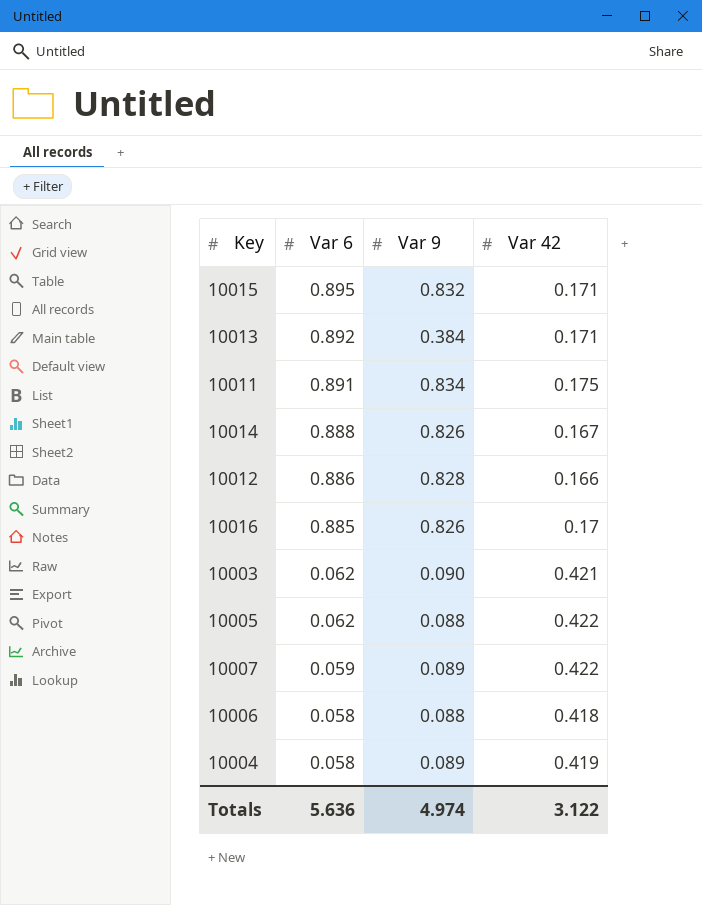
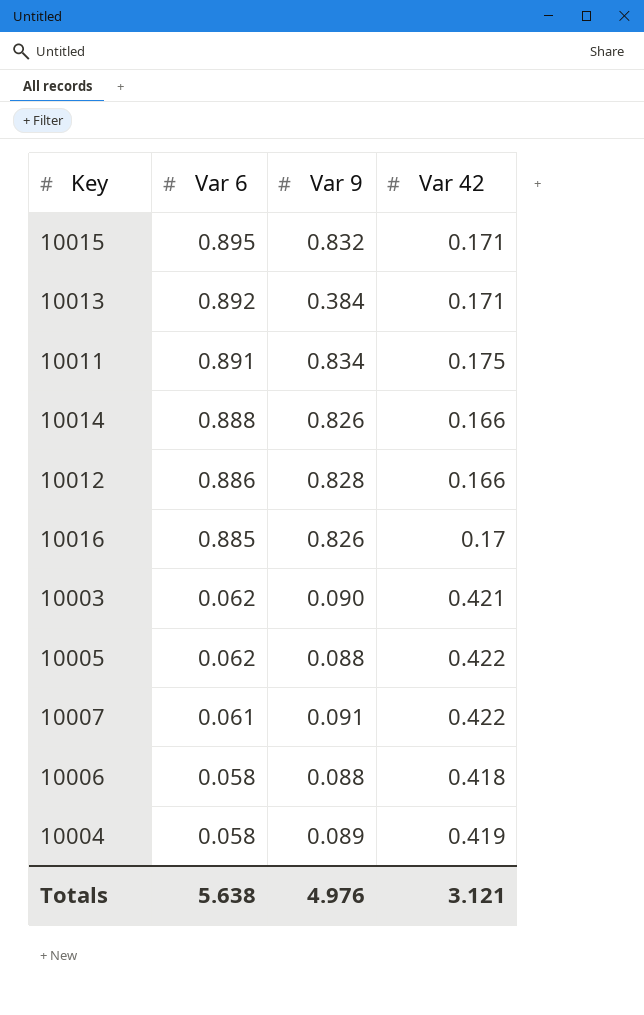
10014 | Var 42: 0.167 -> 0.166
10007 | Var 6: 0.059 -> 0.061
10007 | Var 9: 0.089 -> 0.091
Totals | Var 6: 5.636 -> 5.638
Totals | Var 9: 4.974 -> 4.976
Totals | Var 42: 3.122 -> 3.121

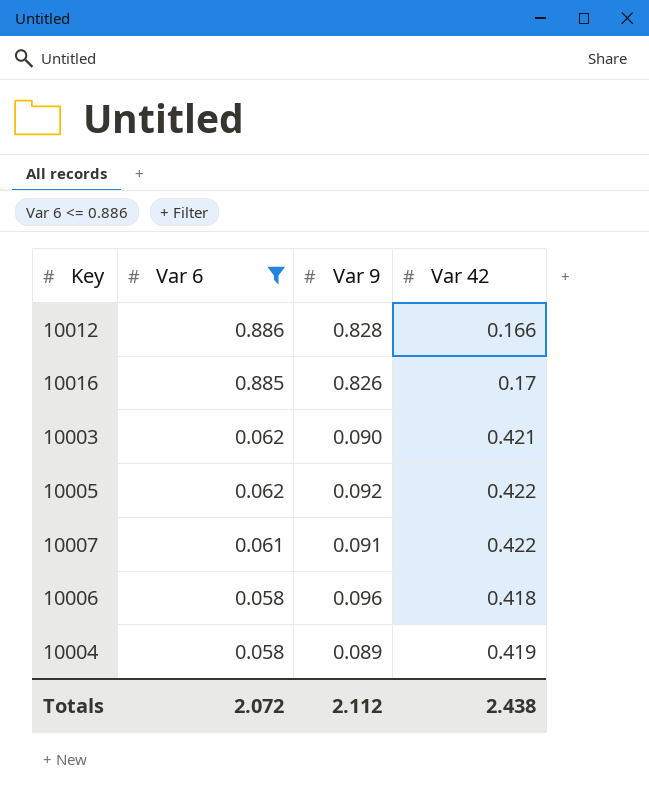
filter: none -> Var 6 <= 0.886
10005 | Var 9: 0.088 -> 0.092
10006 | Var 9: 0.088 -> 0.096
Totals | Var 6: 5.638 -> 2.072
Totals | Var 9: 4.976 -> 2.112
Totals | Var 42: 3.121 -> 2.438

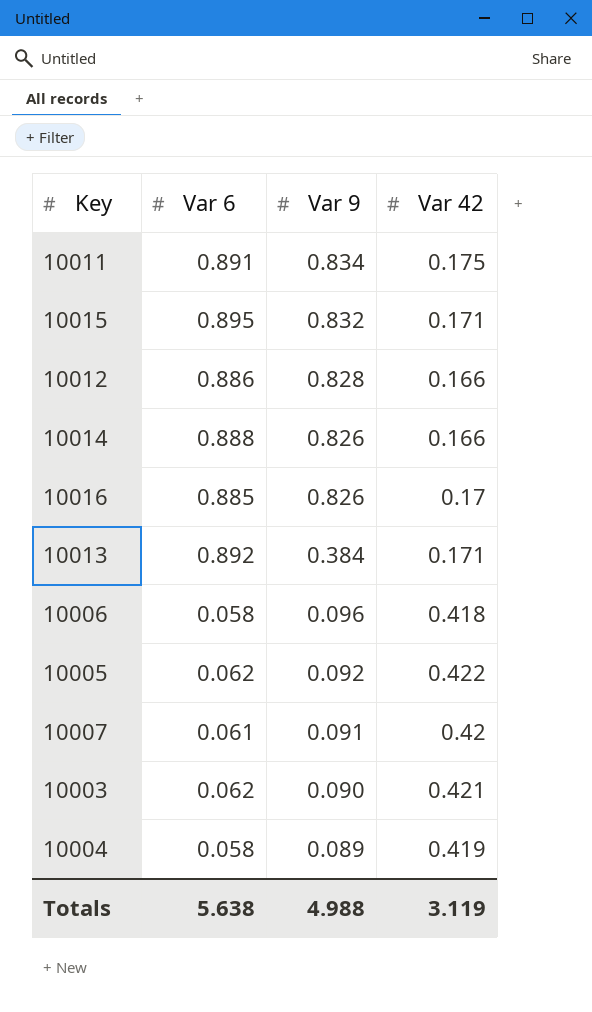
filter: Var 6 <= 0.886 -> none
row order: Var 6 descending -> Var 9 descending
10007 | Var 42: 0.422 -> 0.42
Totals | Var 6: 2.072 -> 5.638
Totals | Var 9: 2.112 -> 4.988
Totals | Var 42: 2.438 -> 3.119

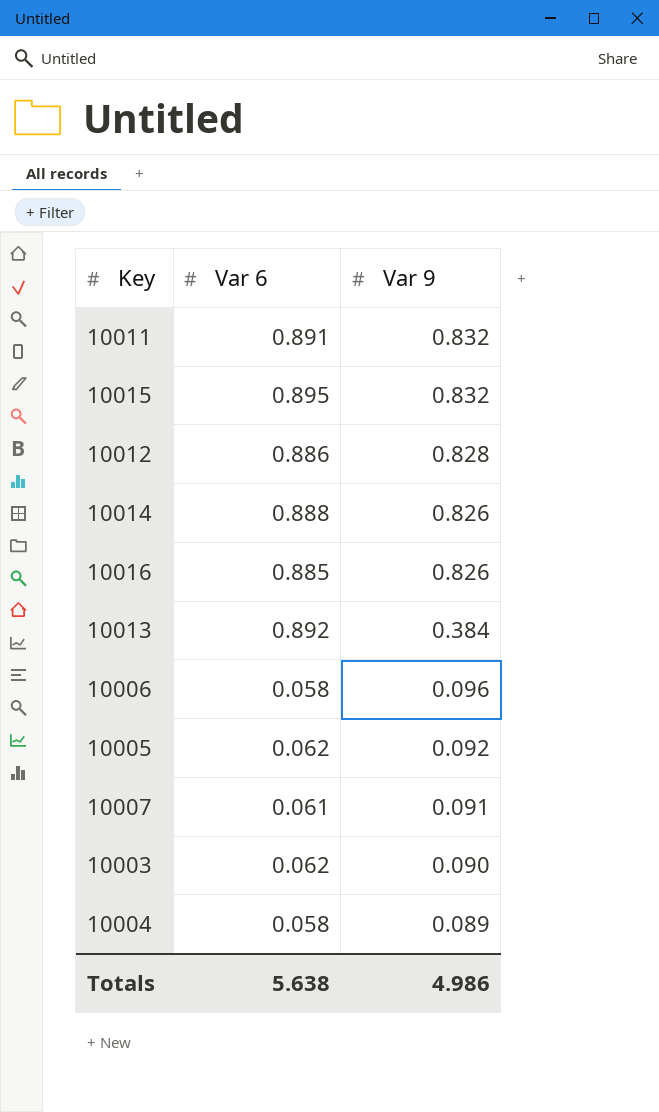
column Var 42 | position: 4 -> none
10011 | Var 9: 0.834 -> 0.832
Totals | Var 9: 4.988 -> 4.986

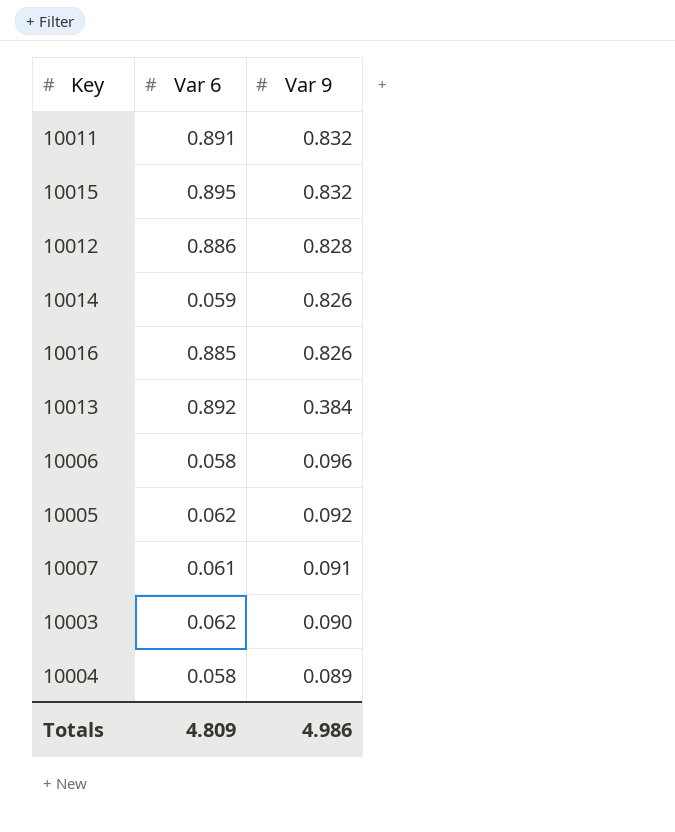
10014 | Var 6: 0.888 -> 0.059
Totals | Var 6: 5.638 -> 4.809

